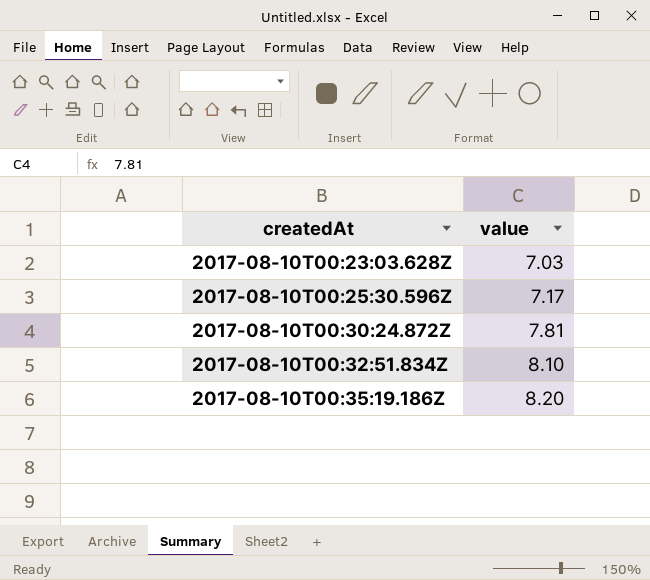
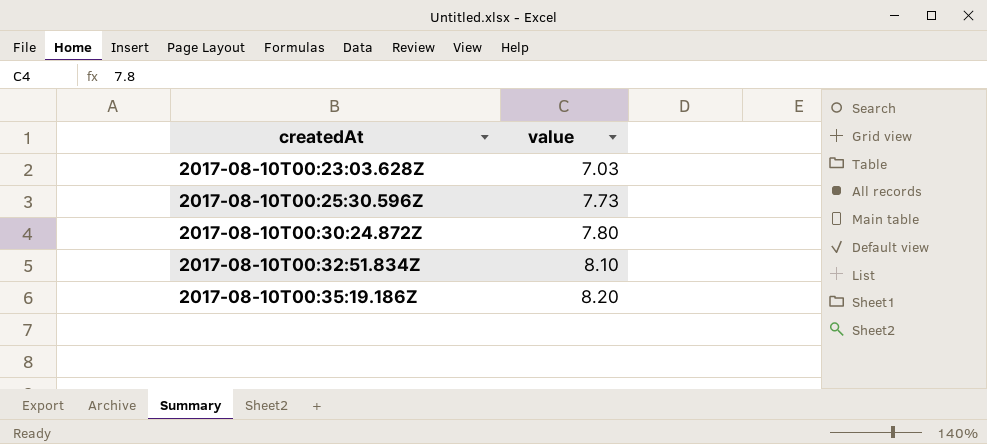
2017-08-10T00:25:30.596Z | value: 7.17 -> 7.73
2017-08-10T00:30:24.872Z | value: 7.81 -> 7.80

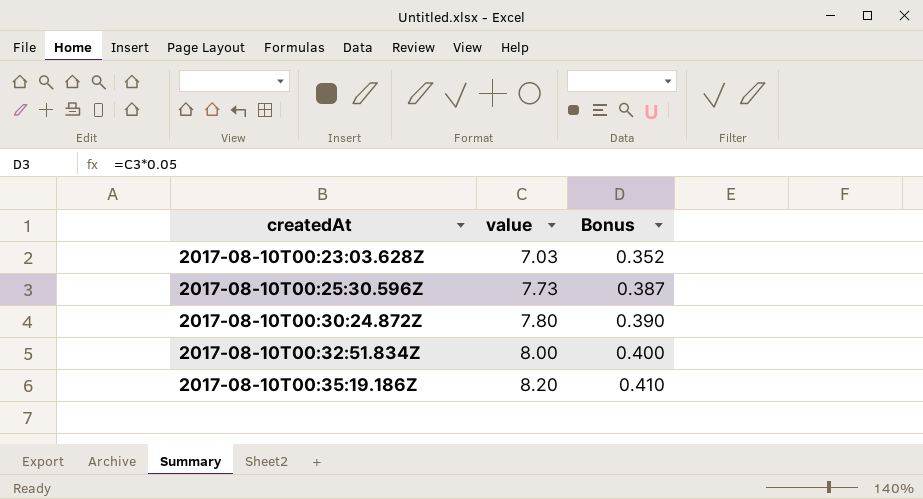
column Bonus | formula: none -> [value] * 0.05
2017-08-10T00:32:51.834Z | value: 8.10 -> 8.00

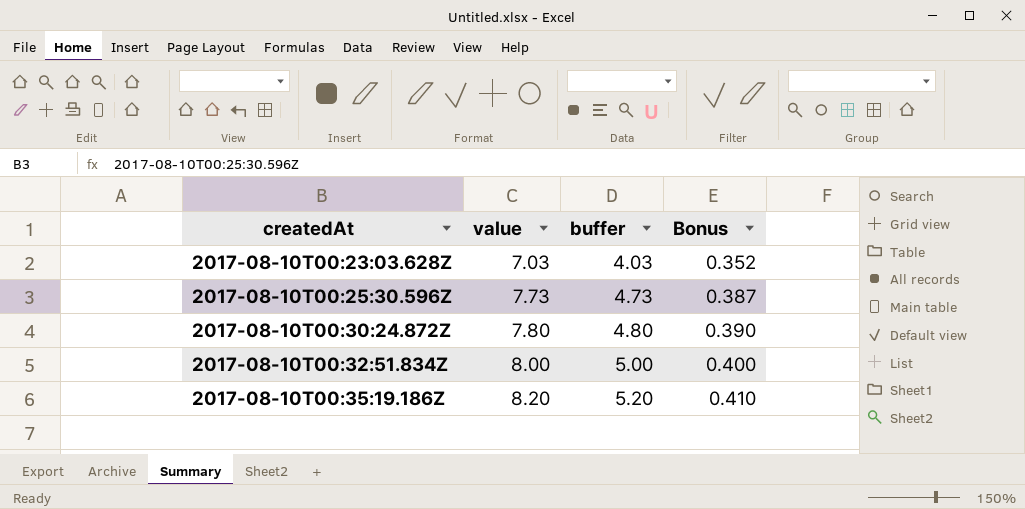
column buffer | formula: none -> [value] - 3

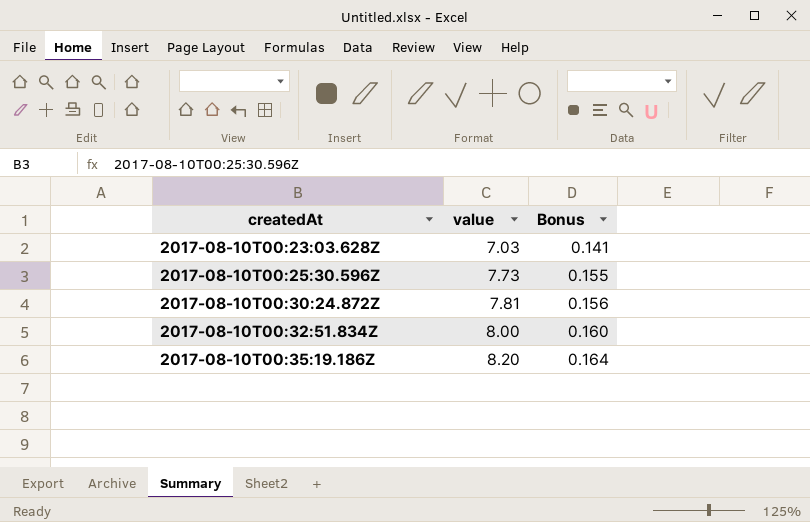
column buffer | formula: [value] - 3 -> none
column Bonus | formula: [value] * 0.05 -> [value] * 0.02
2017-08-10T00:30:24.872Z | value: 7.80 -> 7.81

